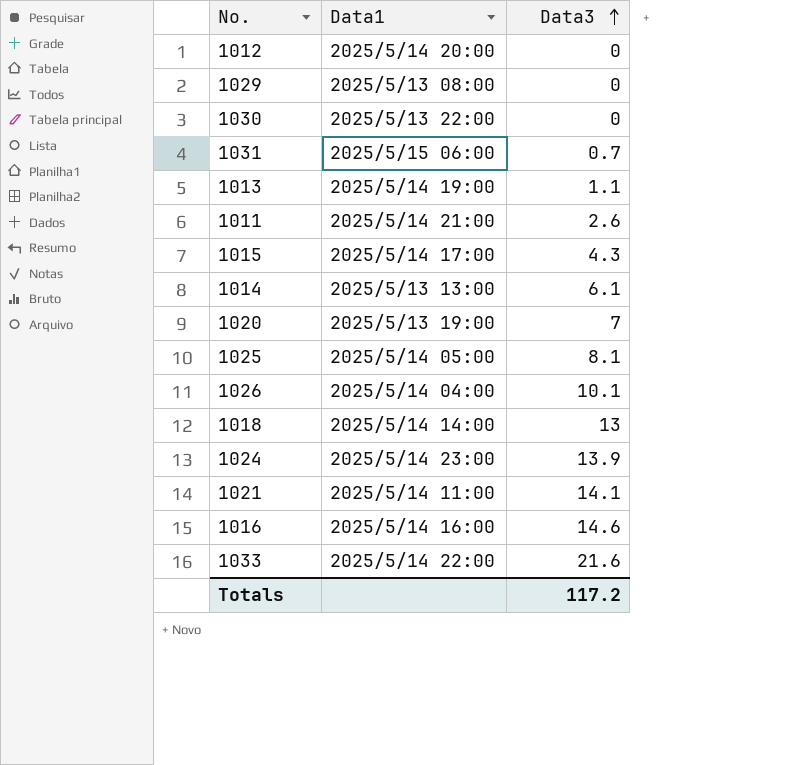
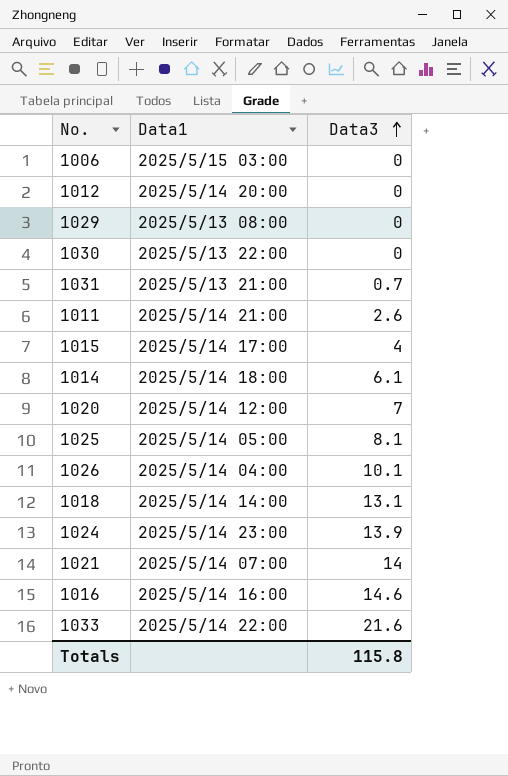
row 1013: 2025/5/14 19:00 | 1.1 -> none
row 1006: none -> 2025/5/15 03:00 | 0
1031 | Data1: 2025/5/15 06:00 -> 2025/5/13 21:00
1015 | Data3: 4.3 -> 4
1014 | Data1: 2025/5/13 13:00 -> 2025/5/14 18:00
1020 | Data1: 2025/5/13 19:00 -> 2025/5/14 12:00
1018 | Data3: 13 -> 13.1
1021 | Data1: 2025/5/14 11:00 -> 2025/5/14 07:00
1021 | Data3: 14.1 -> 14
Totals | Data3: 117.2 -> 115.8

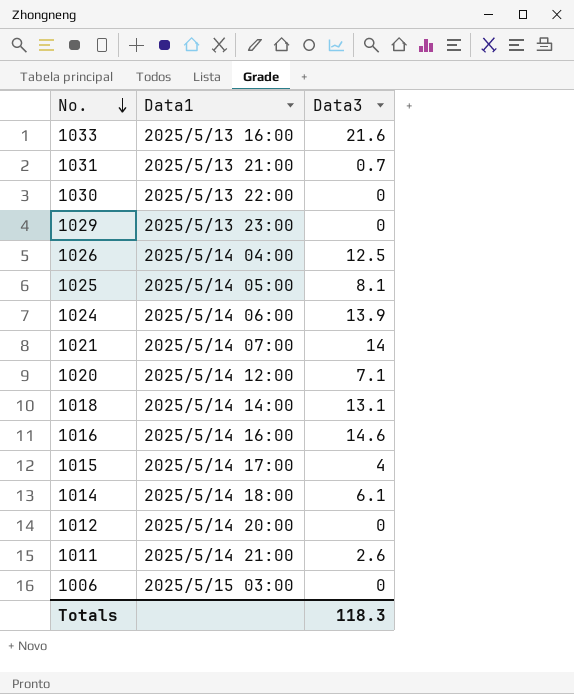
row order: Data3 ascending -> No. descending
1033 | Data1: 2025/5/14 22:00 -> 2025/5/13 16:00
1029 | Data1: 2025/5/13 08:00 -> 2025/5/13 23:00
1026 | Data3: 10.1 -> 12.5
1024 | Data1: 2025/5/14 23:00 -> 2025/5/14 06:00
1020 | Data3: 7 -> 7.1
Totals | Data3: 115.8 -> 118.3

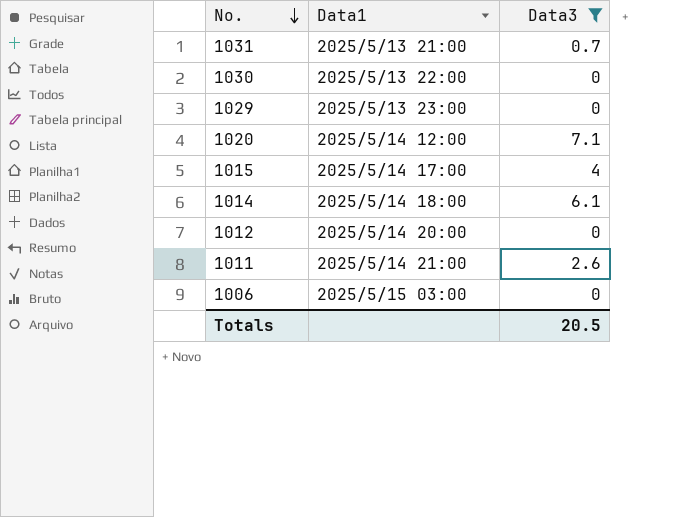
filter: none -> Data3 <= 7.1
Totals | Data3: 118.3 -> 20.5

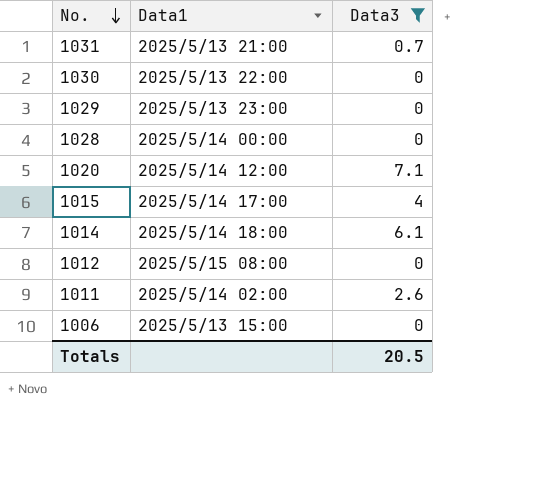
row 1028: none -> 2025/5/14 00:00 | 0
1012 | Data1: 2025/5/14 20:00 -> 2025/5/15 08:00
1011 | Data1: 2025/5/14 21:00 -> 2025/5/14 02:00
1006 | Data1: 2025/5/15 03:00 -> 2025/5/13 15:00

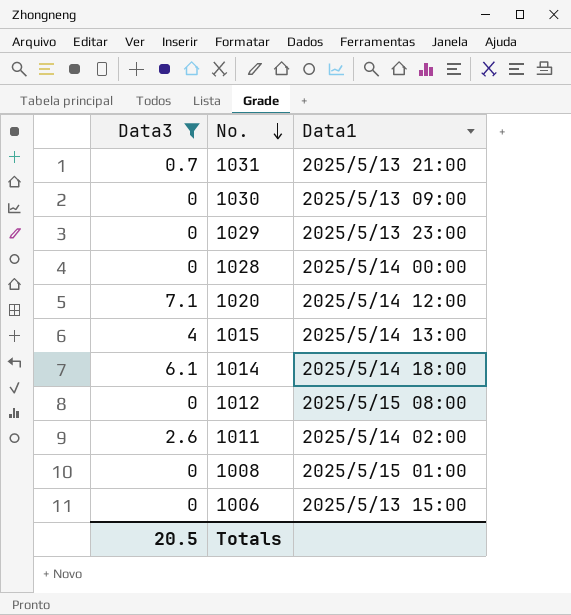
column Data3 | position: 3 -> 1
1030 | Data1: 2025/5/13 22:00 -> 2025/5/13 09:00
1015 | Data1: 2025/5/14 17:00 -> 2025/5/14 13:00
row 1008: none -> 0 | 2025/5/15 01:00

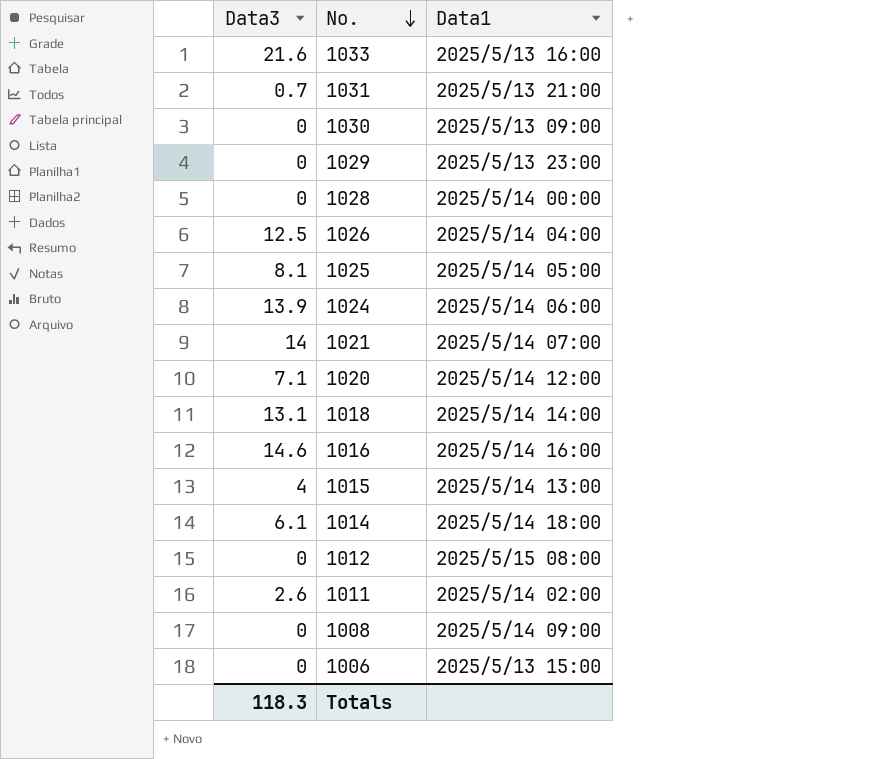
filter: Data3 <= 7.1 -> none
1008 | Data1: 2025/5/15 01:00 -> 2025/5/14 09:00
Totals | Data3: 20.5 -> 118.3

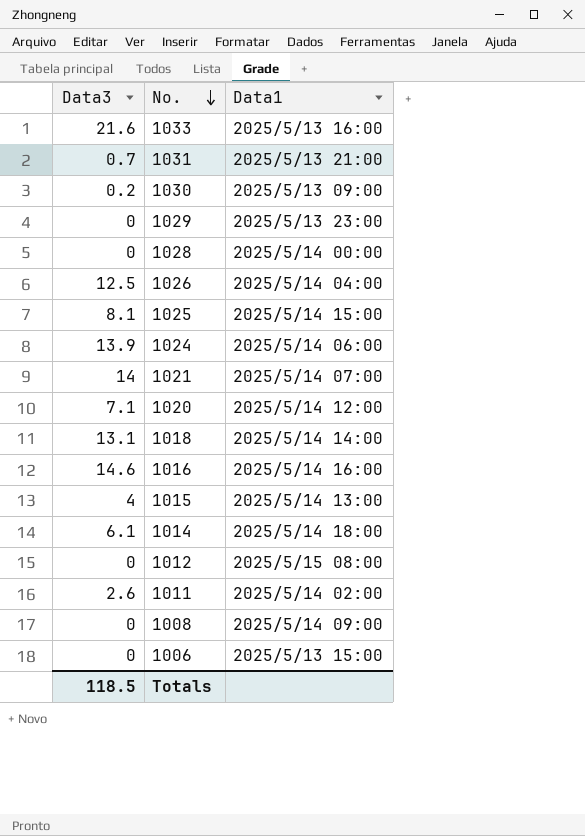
1030 | Data3: 0 -> 0.2
1025 | Data1: 2025/5/14 05:00 -> 2025/5/14 15:00
Totals | Data3: 118.3 -> 118.5

